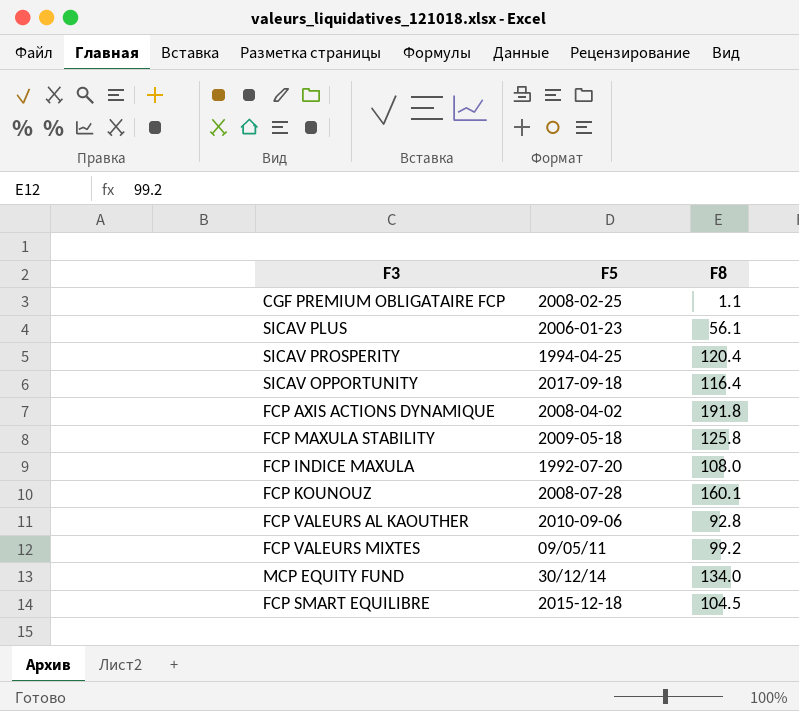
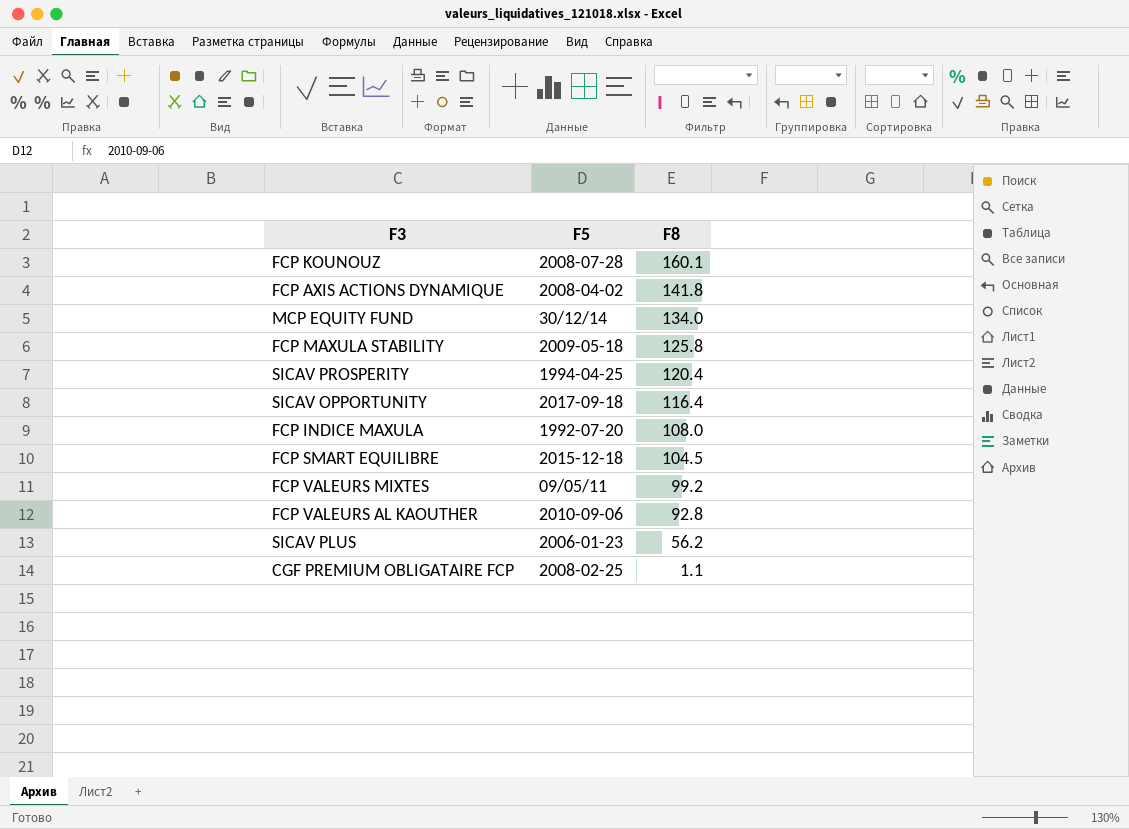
row order: none -> F8 descending
FCP AXIS ACTIONS DYNAMIQUE | F8: 191.8 -> 141.8
SICAV PLUS | F8: 56.1 -> 56.2

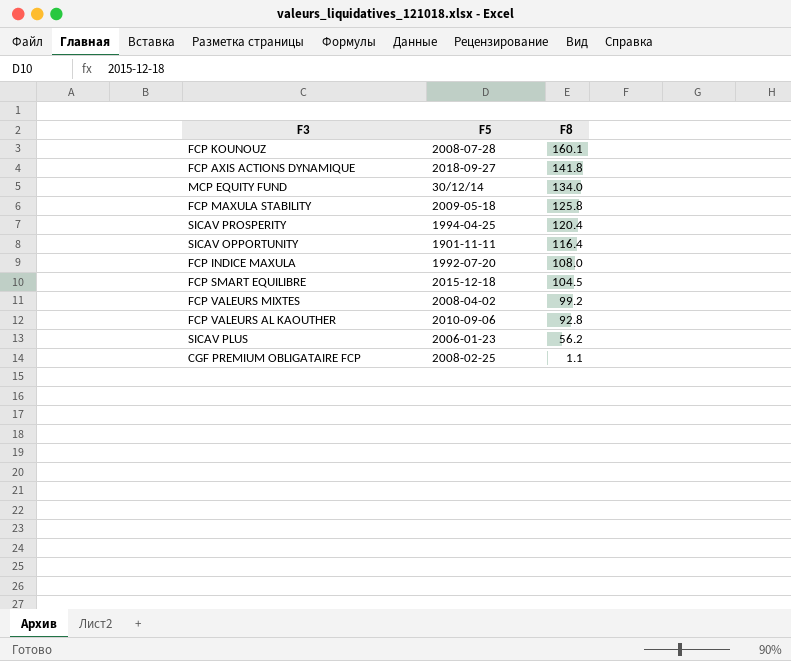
FCP AXIS ACTIONS DYNAMIQUE | F5: 2008-04-02 -> 2018-09-27
SICAV OPPORTUNITY | F5: 2017-09-18 -> 1901-11-11
FCP VALEURS MIXTES | F5: 09/05/11 -> 2008-04-02

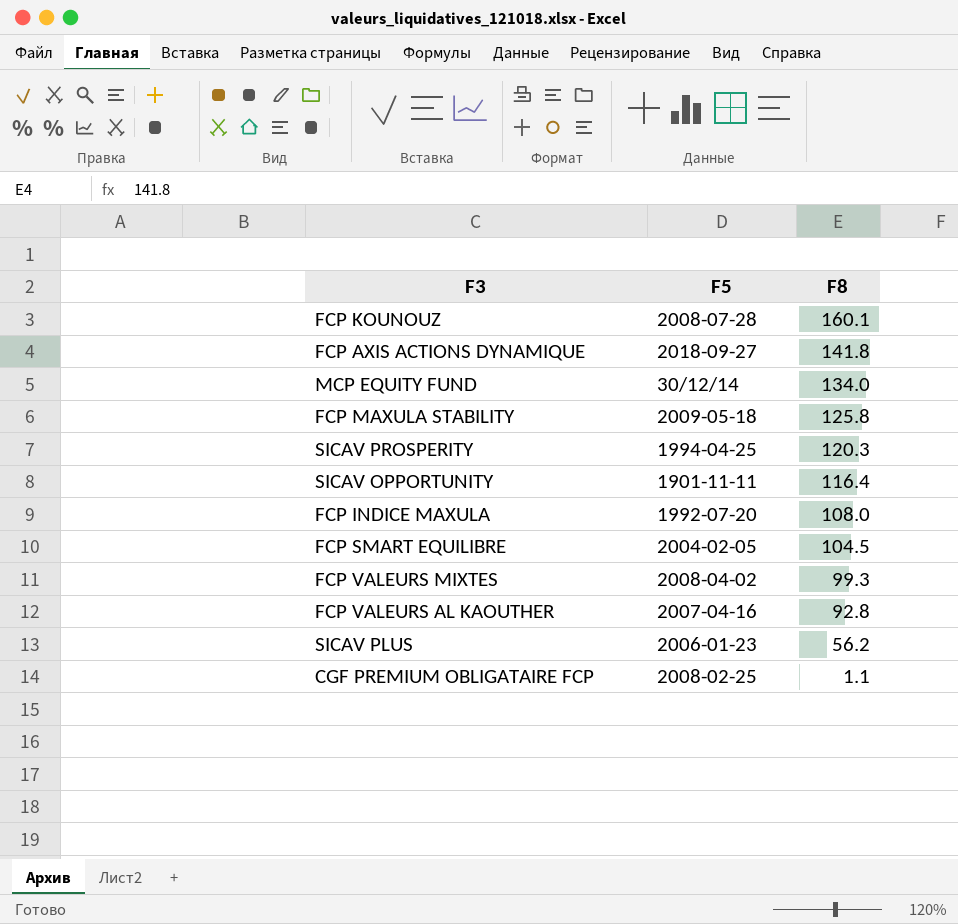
SICAV PROSPERITY | F8: 120.4 -> 120.3
FCP SMART EQUILIBRE | F5: 2015-12-18 -> 2004-02-05
FCP VALEURS MIXTES | F8: 99.2 -> 99.3
FCP VALEURS AL KAOUTHER | F5: 2010-09-06 -> 2007-04-16

